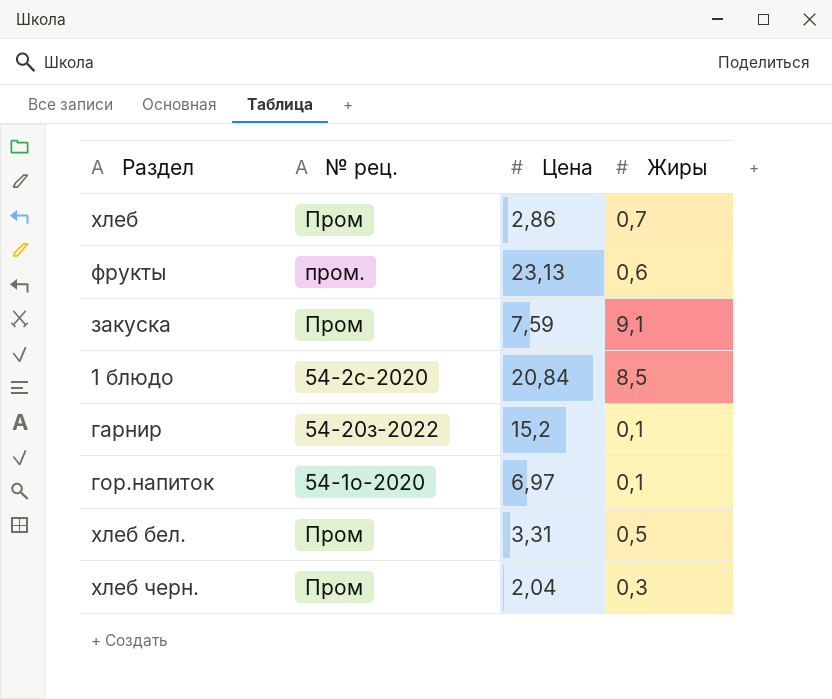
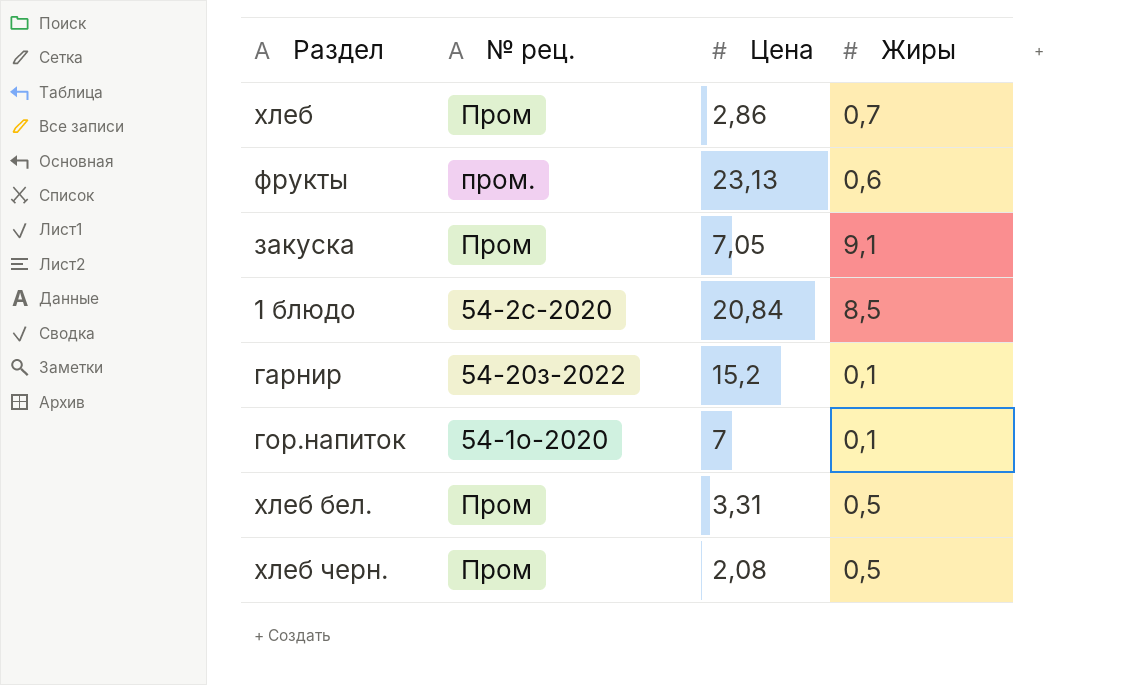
закуска | Цена: 7,59 -> 7,05
гор.напиток | Цена: 6,97 -> 7
хлеб черн. | Цена: 2,04 -> 2,08
хлеб черн. | Жиры: 0,3 -> 0,5

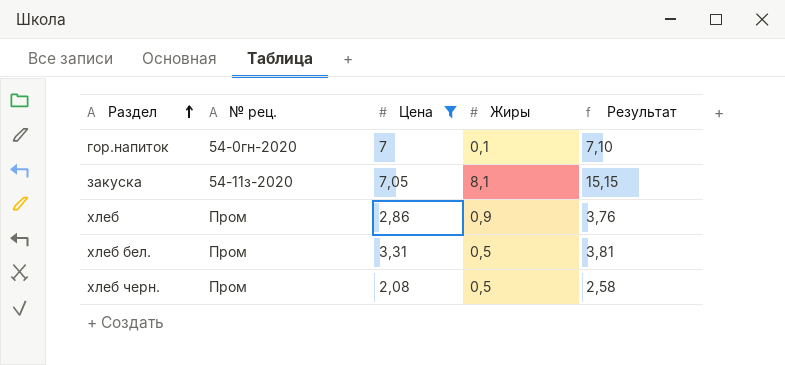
filter: none -> Цена <= 7,05
row order: none -> Раздел ascending
column Результат | formula: none -> [Цена] + [Жиры]
гор.напиток | № рец.: 54-1о-2020 -> 54-0гн-2020
закуска | № рец.: Пром -> 54-11з-2020
закуска | Жиры: 9,1 -> 8,1
хлеб | Жиры: 0,7 -> 0,9

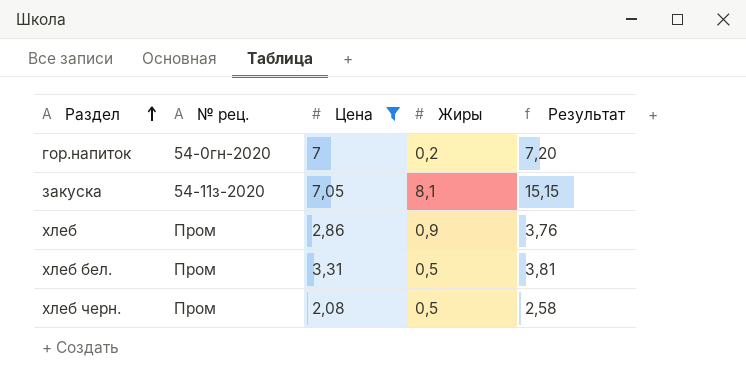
гор.напиток | Жиры: 0,1 -> 0,2
гор.напиток | Результат: 7,10 -> 7,20

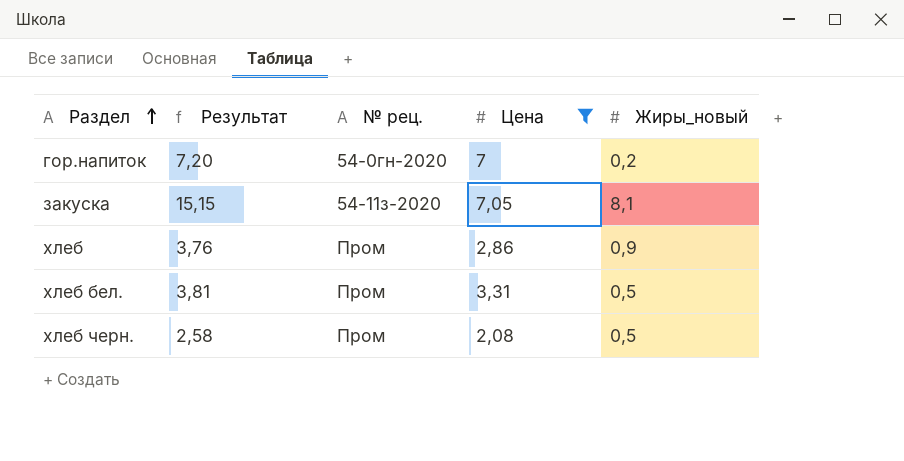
column Результат | position: 5 -> 2
column name: Жиры -> Жиры_новый

